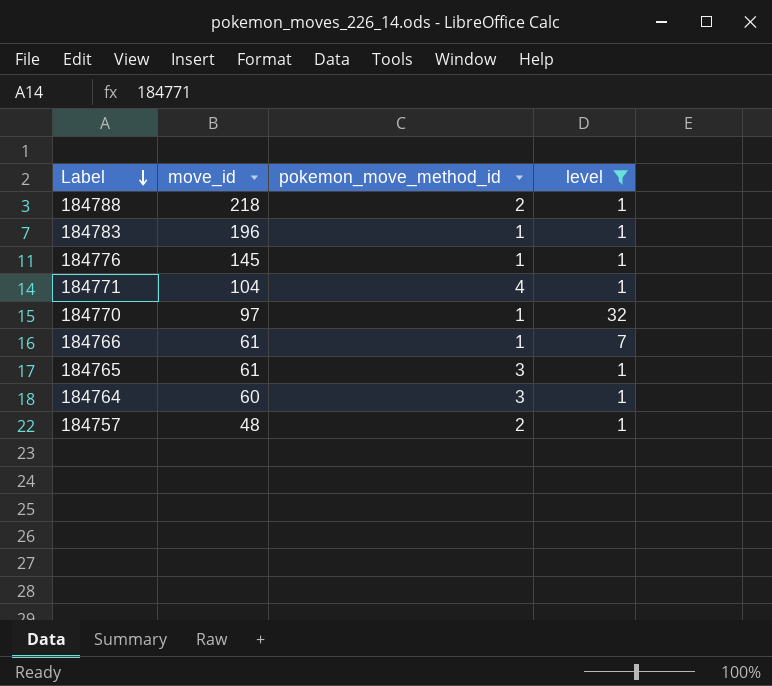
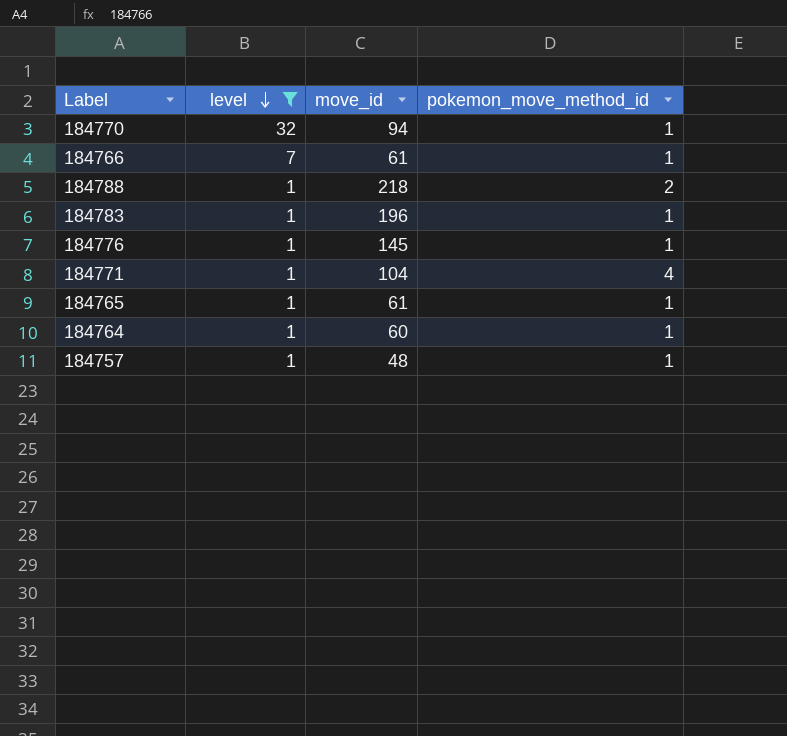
row order: Label descending -> level descending
column level | position: 4 -> 2
184770 | move_id: 97 -> 94
184765 | pokemon_move_method_id: 3 -> 1
184764 | pokemon_move_method_id: 3 -> 1
184757 | pokemon_move_method_id: 2 -> 1

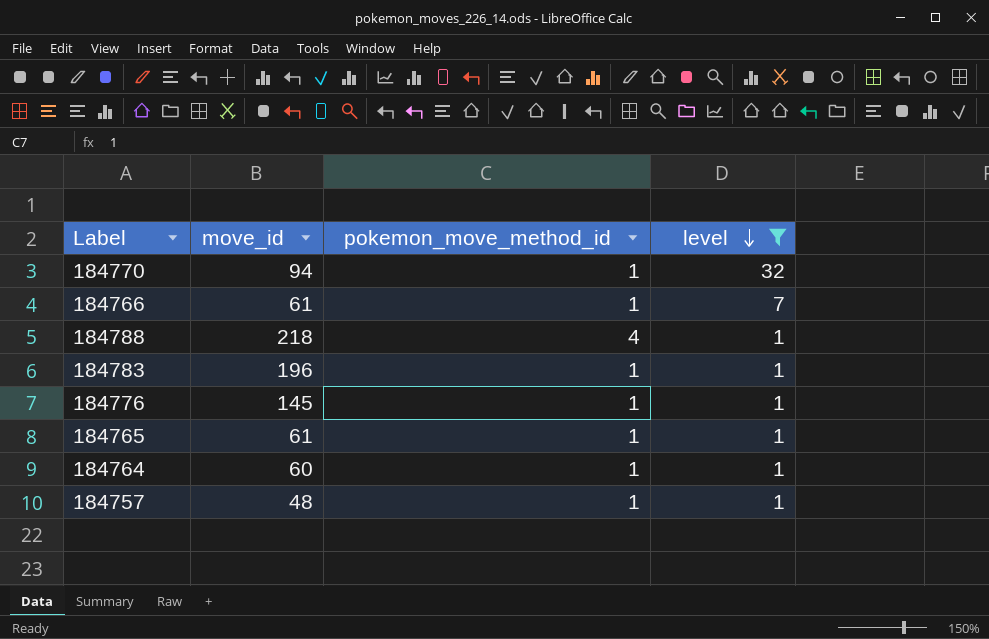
column level | position: 2 -> 4
row 184771: 1 | 104 | 4 -> none
184788 | pokemon_move_method_id: 2 -> 4

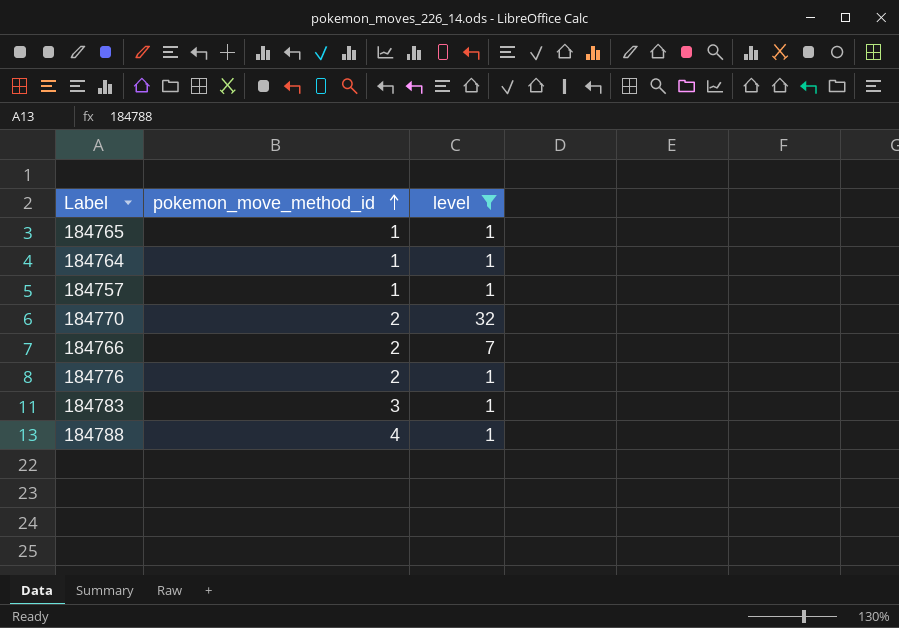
row order: level descending -> pokemon_move_method_id ascending
column move_id | position: 2 -> none
184770 | pokemon_move_method_id: 1 -> 2
184766 | pokemon_move_method_id: 1 -> 2
184776 | pokemon_move_method_id: 1 -> 2
184783 | pokemon_move_method_id: 1 -> 3

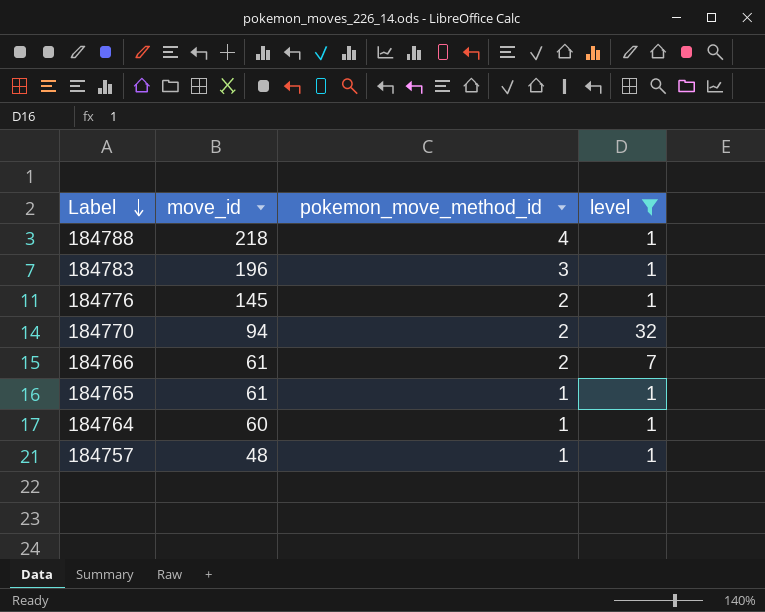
row order: pokemon_move_method_id ascending -> Label descending
column move_id | position: none -> 2

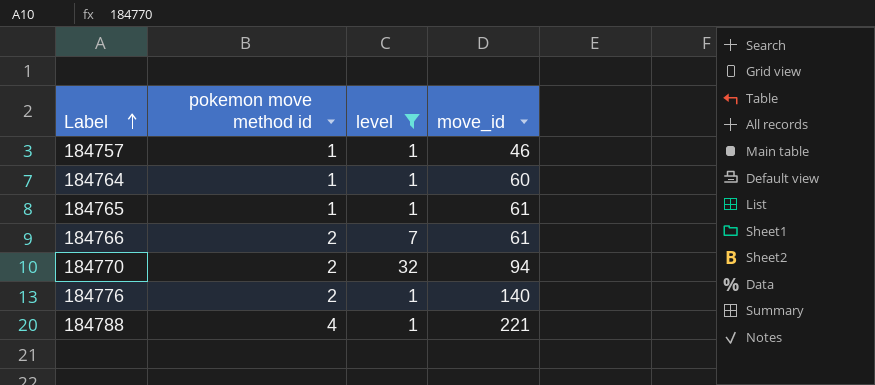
row order: Label descending -> Label ascending
column name: pokemon_move_method_id -> pokemon move method id
column move_id | position: 2 -> 4
row 184783: 196 | 3 | 1 -> none
184757 | move_id: 48 -> 46
184776 | move_id: 145 -> 140
184788 | move_id: 218 -> 221

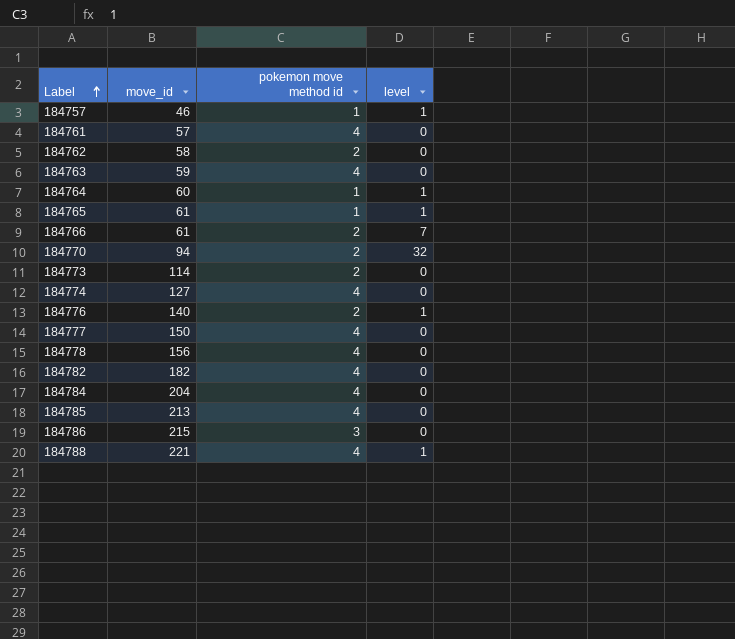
filter: level != 0 -> none
column move_id | position: 4 -> 2

